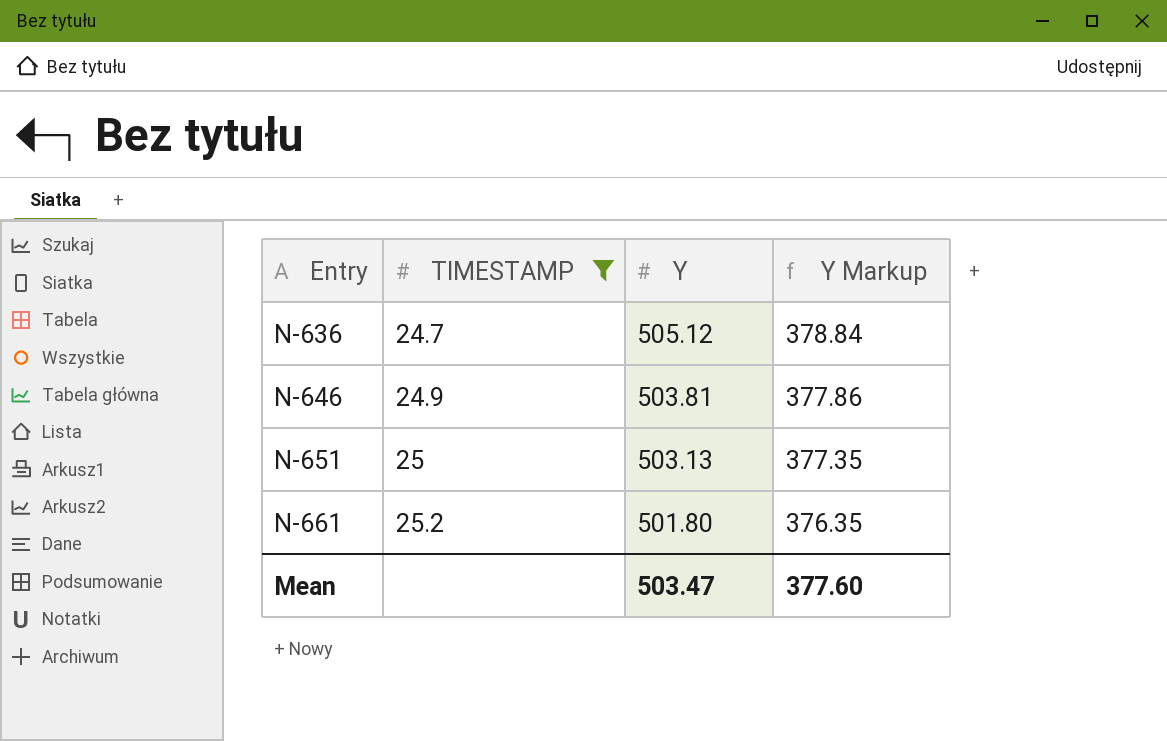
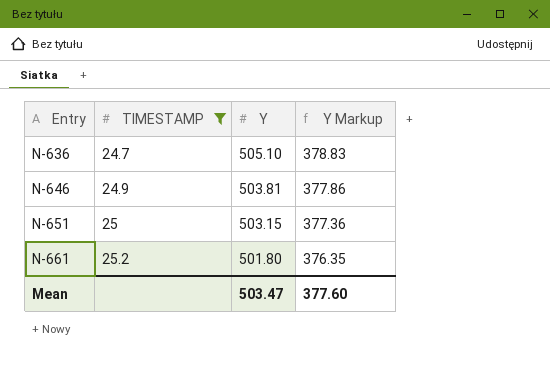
N-636 | Y: 505.12 -> 505.10
N-636 | Y Markup: 378.84 -> 378.83
N-651 | Y: 503.13 -> 503.15
N-651 | Y Markup: 377.35 -> 377.36

